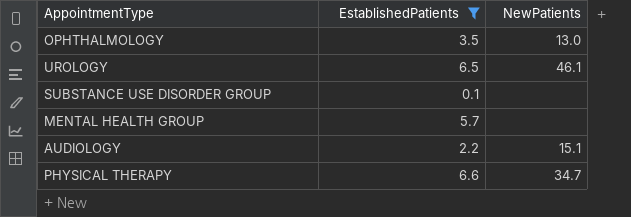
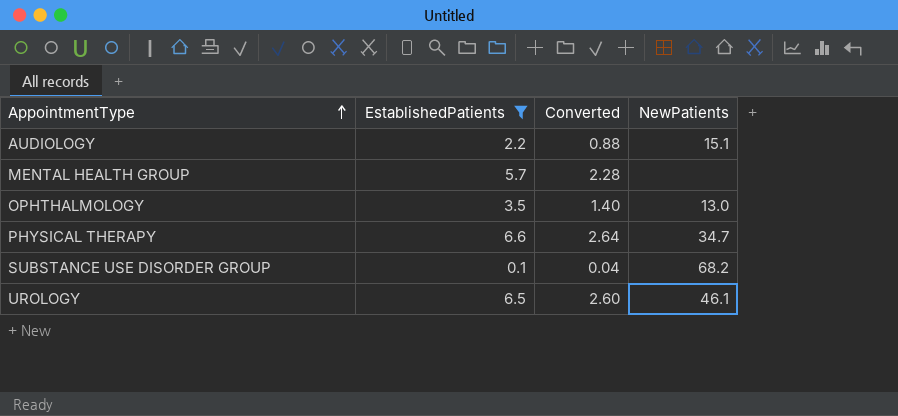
row order: none -> AppointmentType ascending
column Converted | formula: none -> [EstablishedPatients] * 0.4
SUBSTANCE USE DISORDER GROUP | NewPatients: none -> 68.2

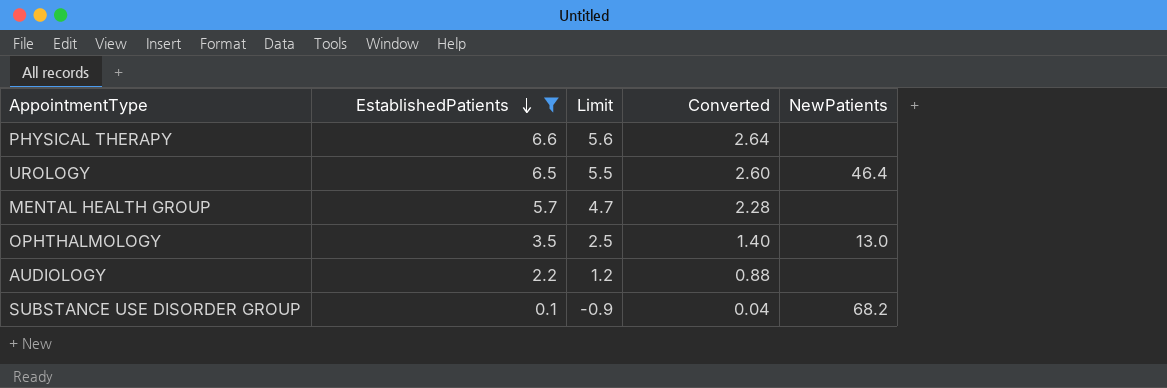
row order: AppointmentType ascending -> EstablishedPatients descending
column Limit | formula: none -> [EstablishedPatients] - 1
PHYSICAL THERAPY | NewPatients: 34.7 -> none
UROLOGY | NewPatients: 46.1 -> 46.4
AUDIOLOGY | NewPatients: 15.1 -> none

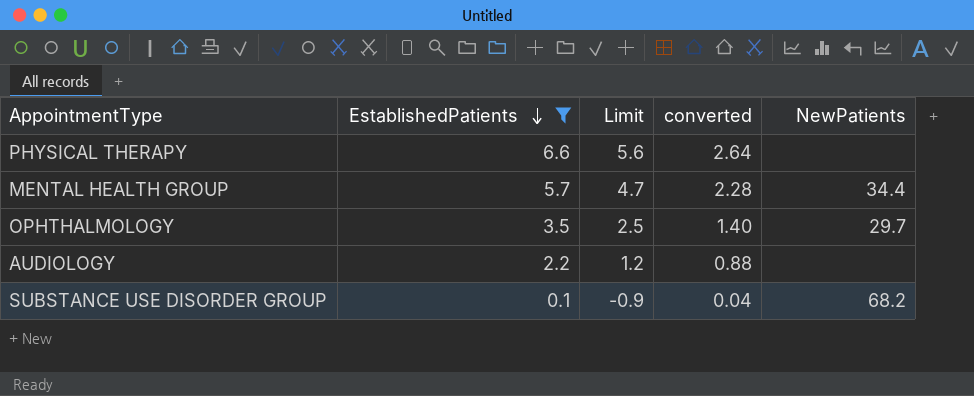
column name: Converted -> converted
row UROLOGY: 6.5 | 5.5 | 2.60 | 46.4 -> none
MENTAL HEALTH GROUP | NewPatients: none -> 34.4
OPHTHALMOLOGY | NewPatients: 13.0 -> 29.7

